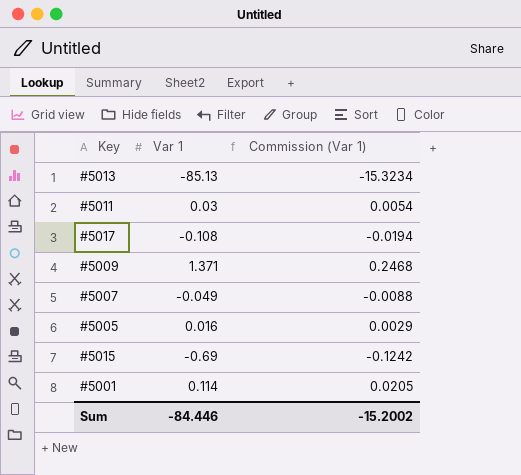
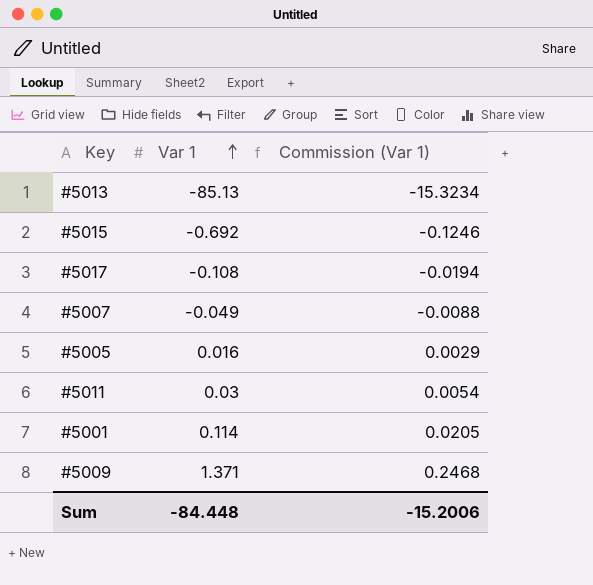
row order: none -> Var 1 ascending
#5015 | Var 1: -0.69 -> -0.692
#5015 | Commission (Var 1): -0.1242 -> -0.1246
Sum | Var 1: -84.446 -> -84.448
Sum | Commission (Var 1): -15.2002 -> -15.2006

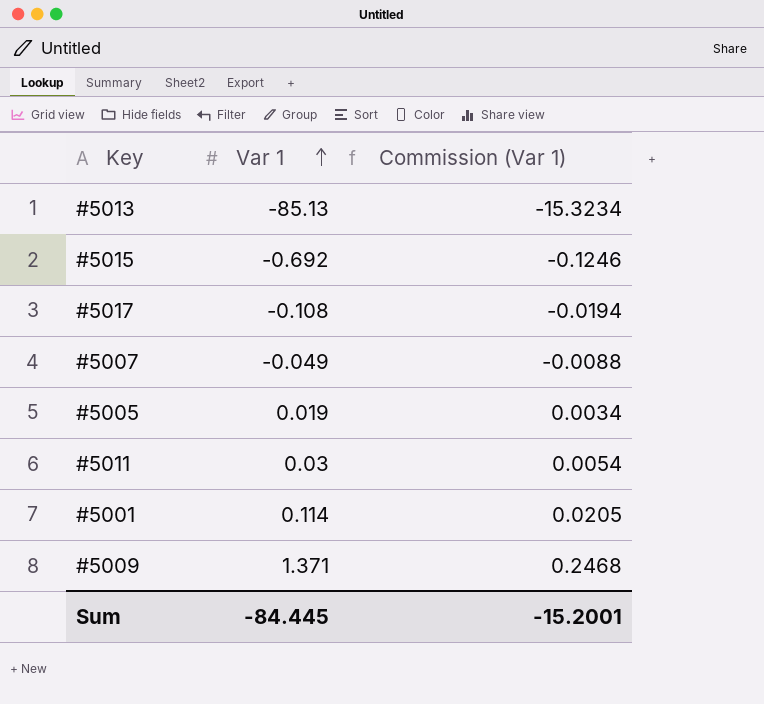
#5005 | Var 1: 0.016 -> 0.019
#5005 | Commission (Var 1): 0.0029 -> 0.0034
Sum | Var 1: -84.448 -> -84.445
Sum | Commission (Var 1): -15.2006 -> -15.2001

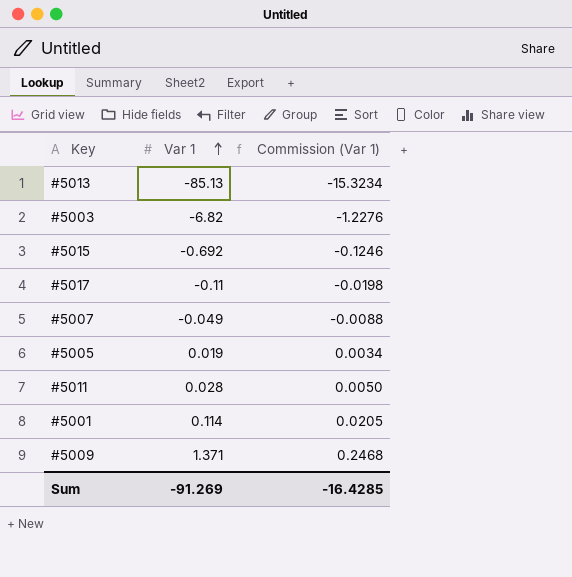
row #5003: none -> -6.82 | -1.2276
#5017 | Var 1: -0.108 -> -0.11
#5017 | Commission (Var 1): -0.0194 -> -0.0198
#5011 | Var 1: 0.03 -> 0.028
#5011 | Commission (Var 1): 0.0054 -> 0.0050
Sum | Var 1: -84.445 -> -91.269
Sum | Commission (Var 1): -15.2001 -> -16.4285

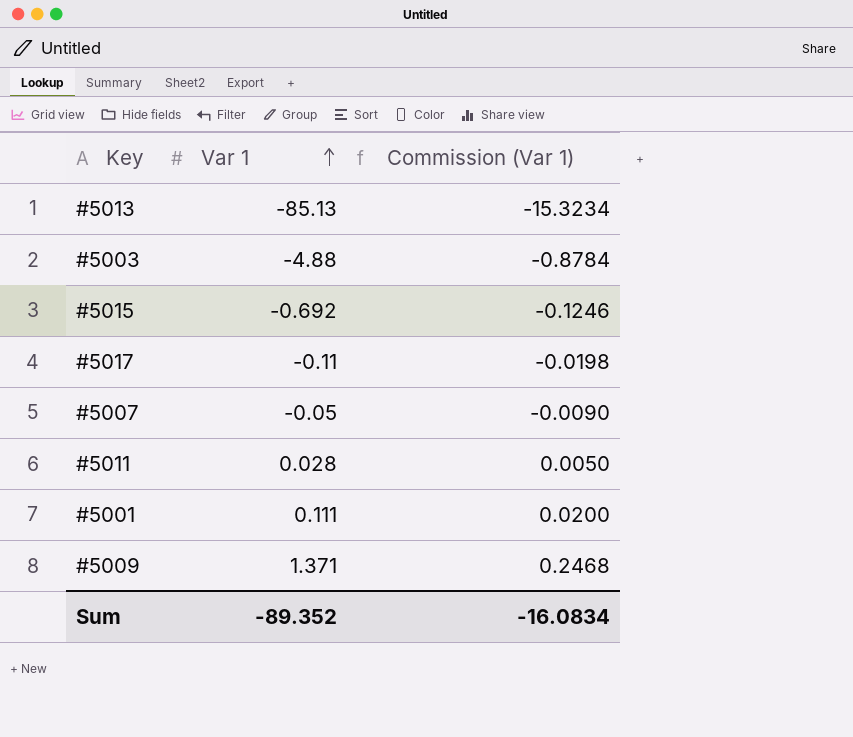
row #5005: 0.019 | 0.0034 -> none
#5003 | Var 1: -6.82 -> -4.88
#5003 | Commission (Var 1): -1.2276 -> -0.8784
#5007 | Var 1: -0.049 -> -0.05
#5007 | Commission (Var 1): -0.0088 -> -0.0090
#5001 | Var 1: 0.114 -> 0.111
#5001 | Commission (Var 1): 0.0205 -> 0.0200
Sum | Var 1: -91.269 -> -89.352
Sum | Commission (Var 1): -16.4285 -> -16.0834

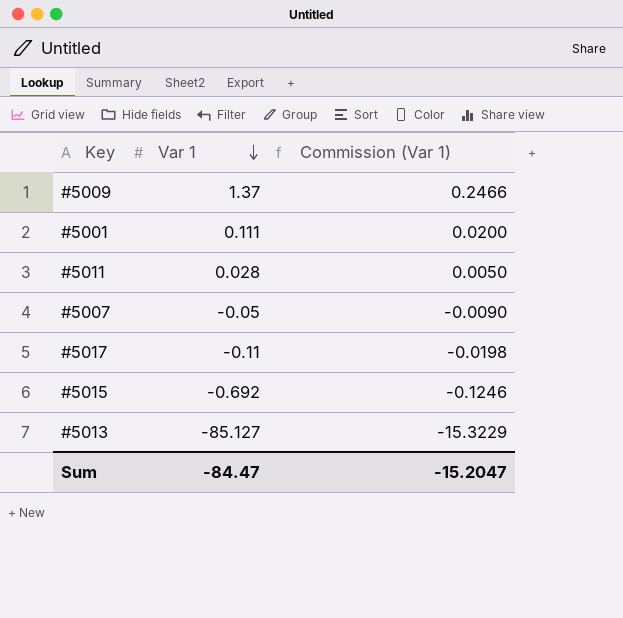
row order: Var 1 ascending -> Var 1 descending
row #5003: -4.88 | -0.8784 -> none
#5009 | Var 1: 1.371 -> 1.37
#5009 | Commission (Var 1): 0.2468 -> 0.2466
#5013 | Var 1: -85.13 -> -85.127
#5013 | Commission (Var 1): -15.3234 -> -15.3229
Sum | Var 1: -89.352 -> -84.47
Sum | Commission (Var 1): -16.0834 -> -15.2047

